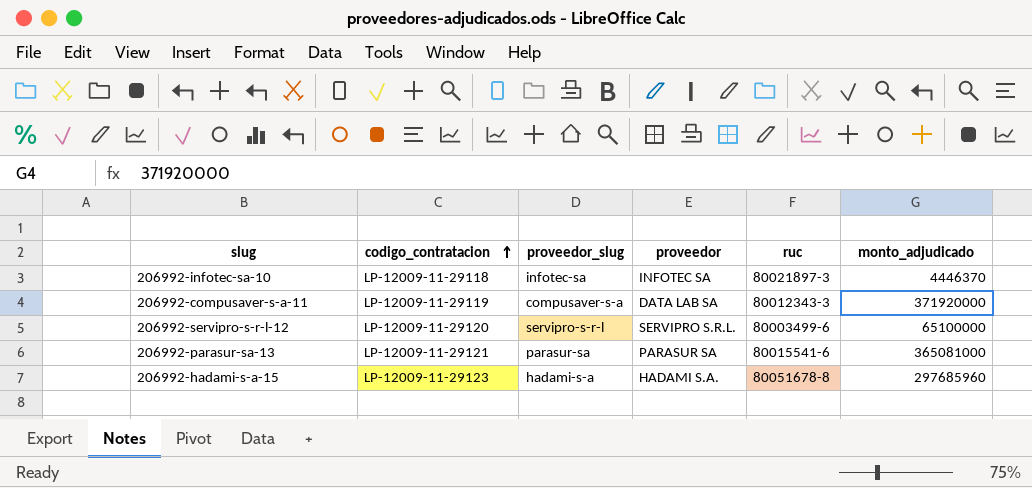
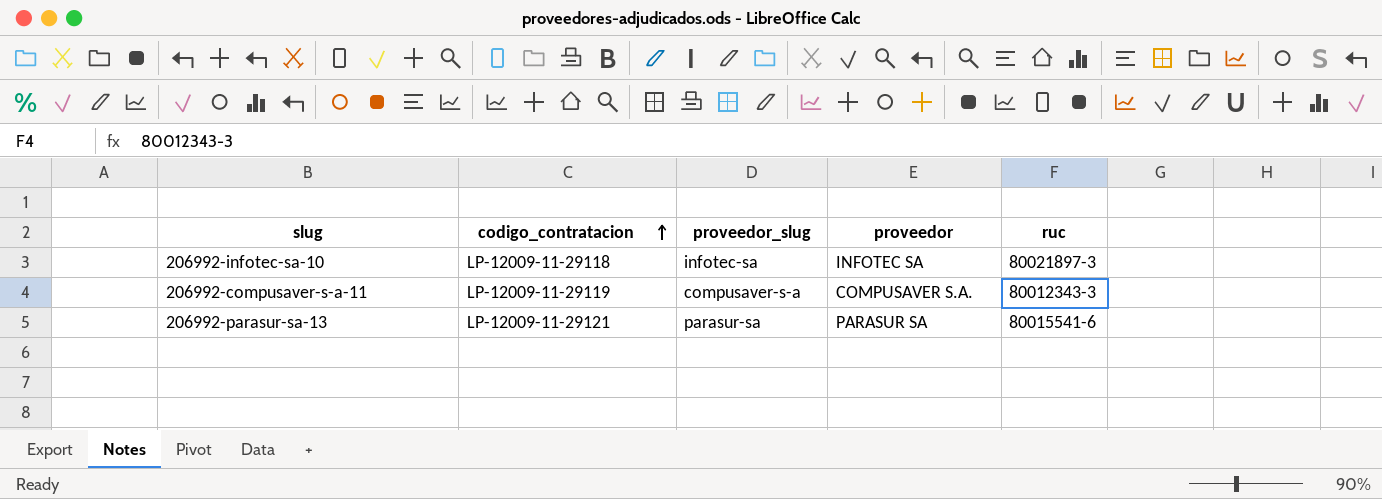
column monto_adjudicado | position: 6 -> none
row 206992-servipro-s-r-l-12: LP-12009-11-29120 | servipro-s-r-l | SERVIPRO S.R.L. | 80003499-6 | 65100000 -> none
row 206992-hadami-s-a-15: LP-12009-11-29123 | hadami-s-a | HADAMI S.A. | 80051678-8 | 297685960 -> none
206992-compusaver-s-a-11 | proveedor: DATA LAB SA -> COMPUSAVER S.A.

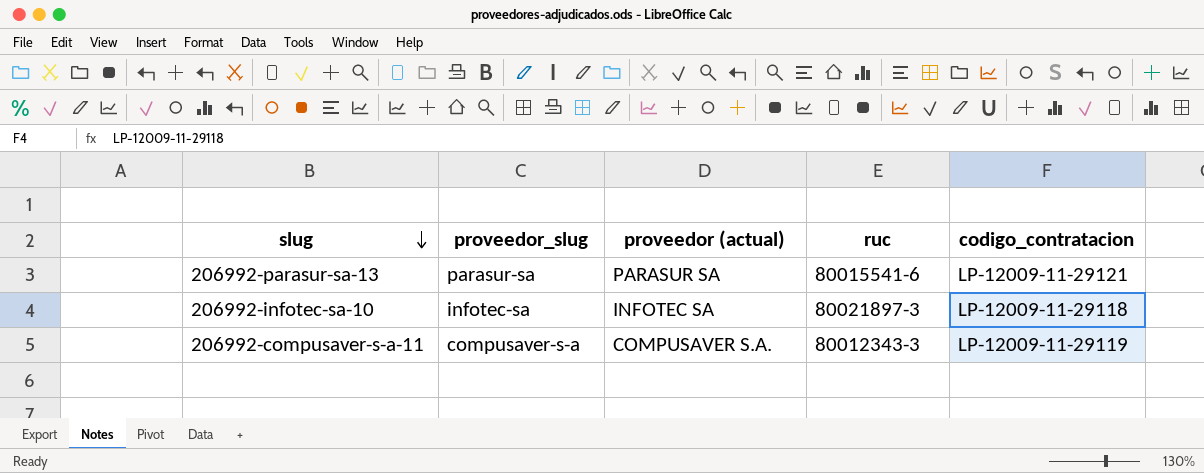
row order: codigo_contratacion ascending -> slug descending
column name: proveedor -> proveedor (actual)
column codigo_contratacion | position: 2 -> 5

